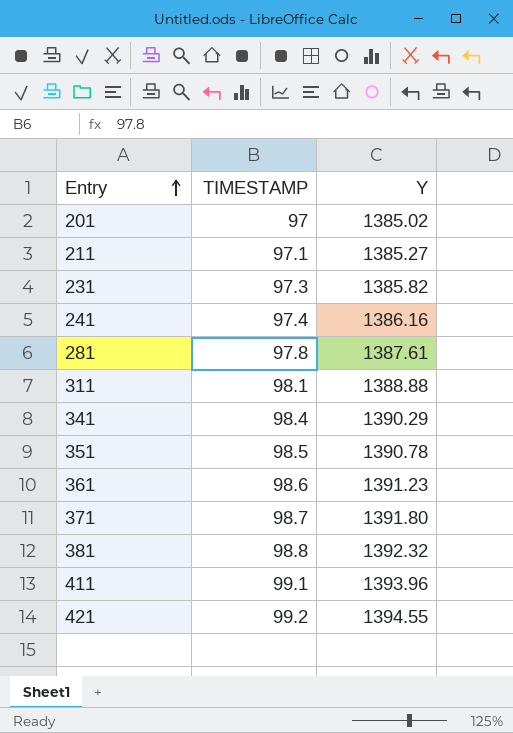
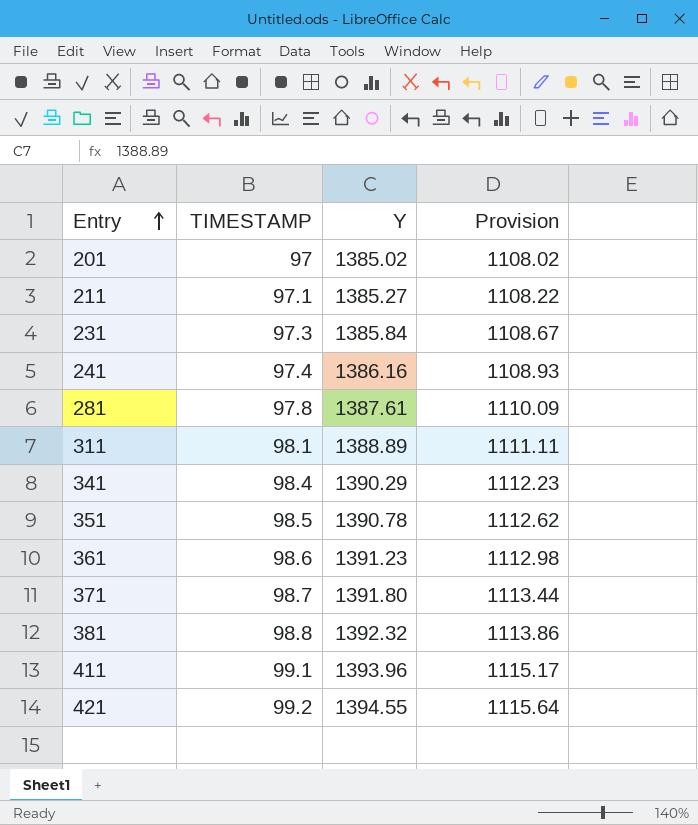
column Provision | formula: none -> [Y] * 0.8
231 | Y: 1385.82 -> 1385.84
311 | Y: 1388.88 -> 1388.89

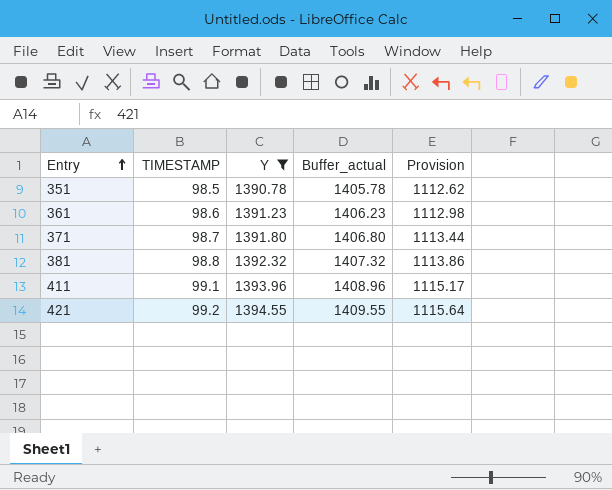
filter: none -> Y >= 1390.78
column Buffer_actual | formula: none -> [Y] + 15

